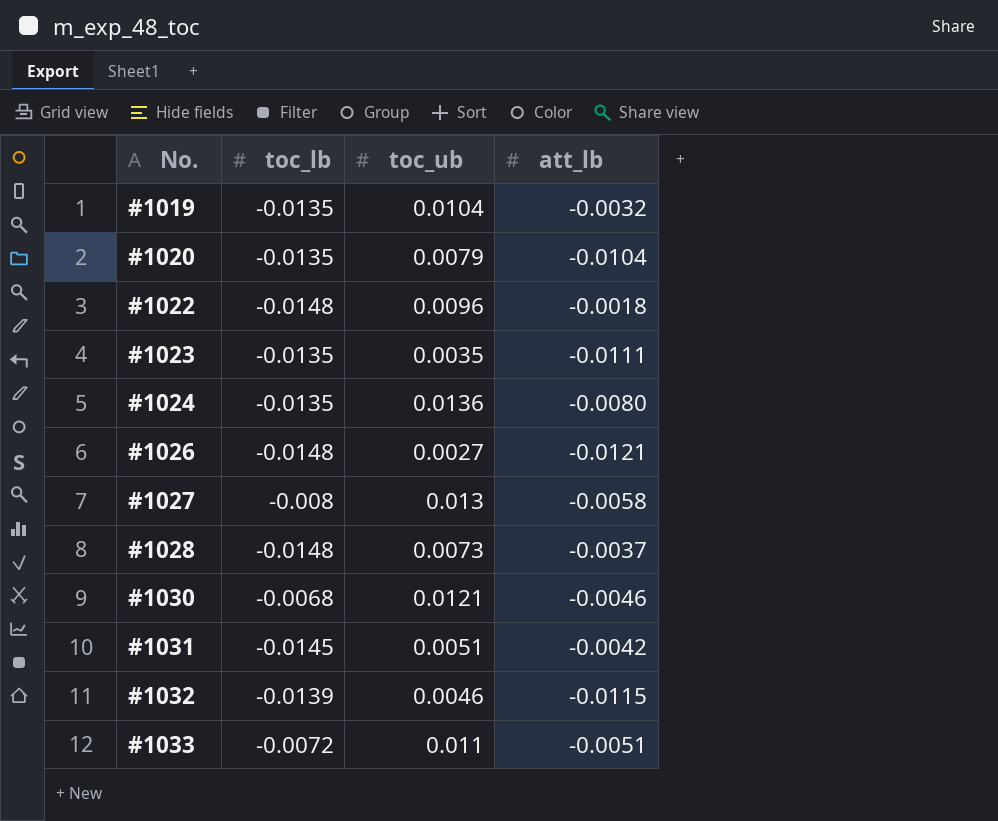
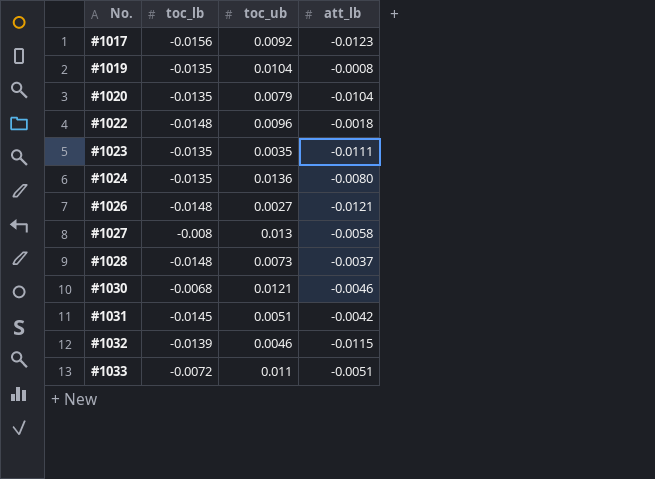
row #1017: none -> -0.0156 | 0.0092 | -0.0123
#1019 | att_lb: -0.0032 -> -0.0008

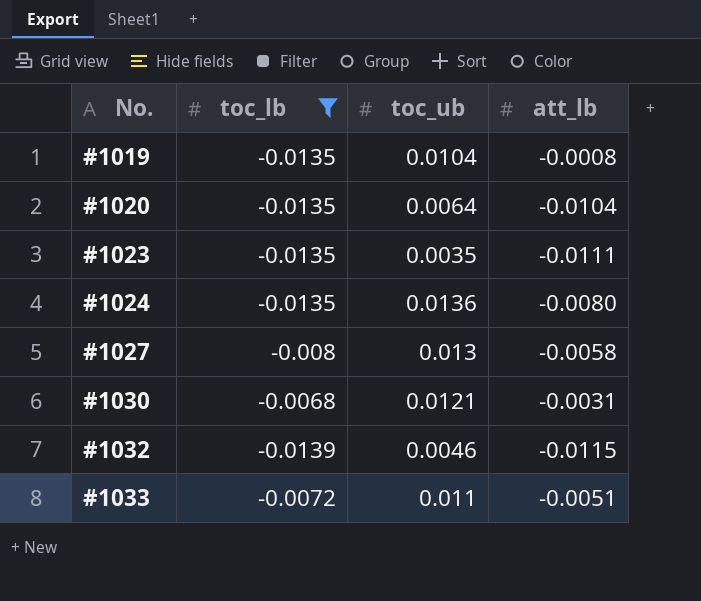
filter: none -> toc_lb >= -0.0139
#1020 | toc_ub: 0.0079 -> 0.0064
#1030 | att_lb: -0.0046 -> -0.0031

